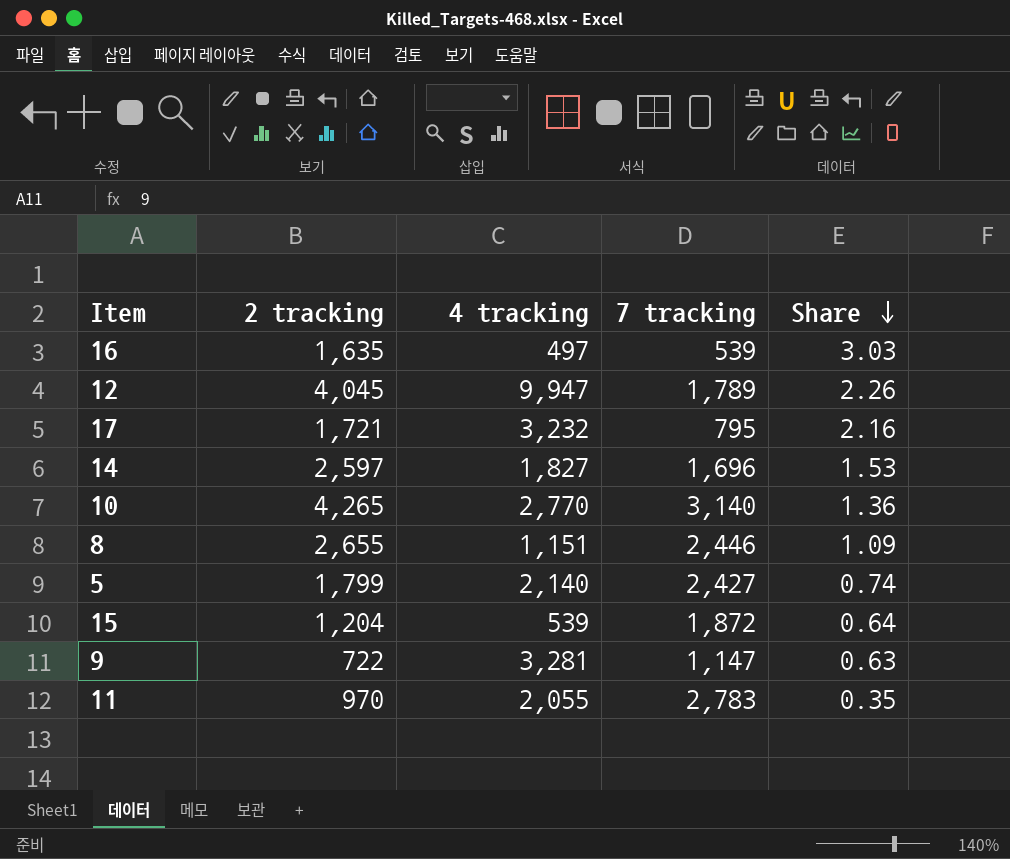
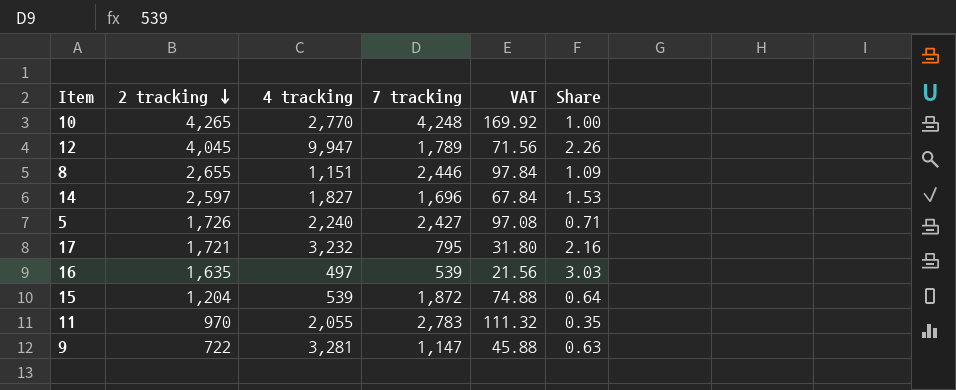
row order: Share descending -> 2 tracking descending
column VAT | formula: none -> [7 tracking] * 0.04
10 | 7 tracking: 3,140 -> 4,248
10 | Share: 1.36 -> 1.00
5 | 2 tracking: 1,799 -> 1,726
5 | 4 tracking: 2,140 -> 2,240
5 | Share: 0.74 -> 0.71

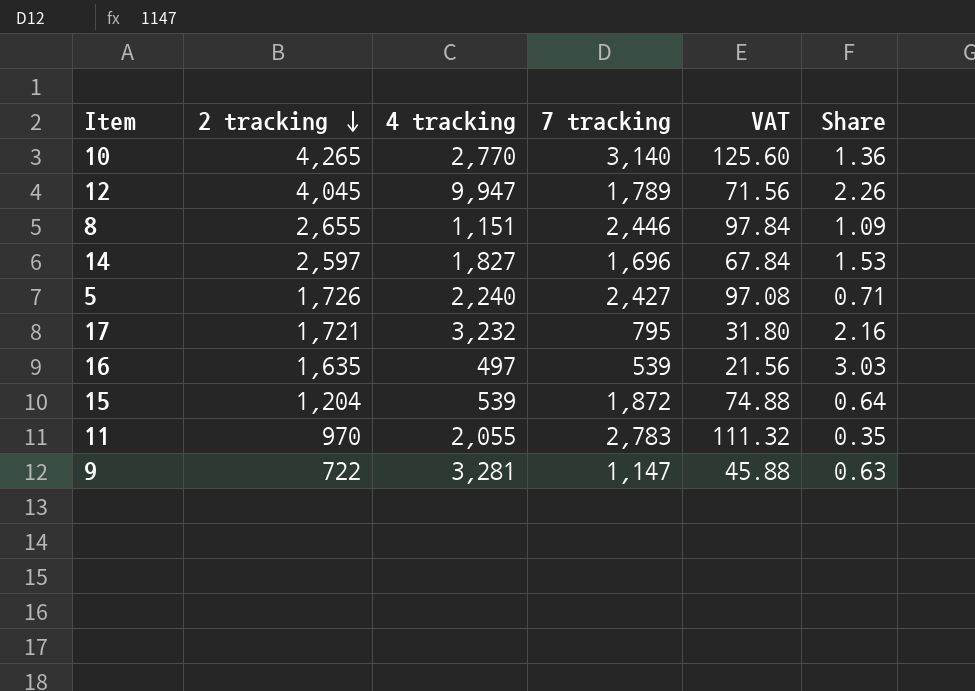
10 | 7 tracking: 4,248 -> 3,140
10 | VAT: 169.92 -> 125.60
10 | Share: 1.00 -> 1.36

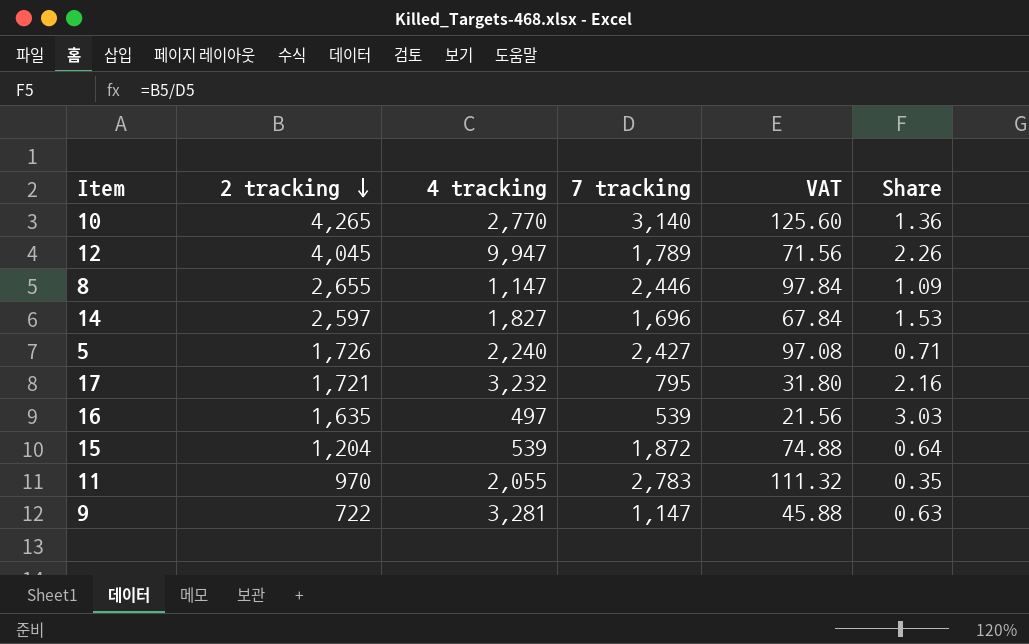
8 | 4 tracking: 1,151 -> 1,147

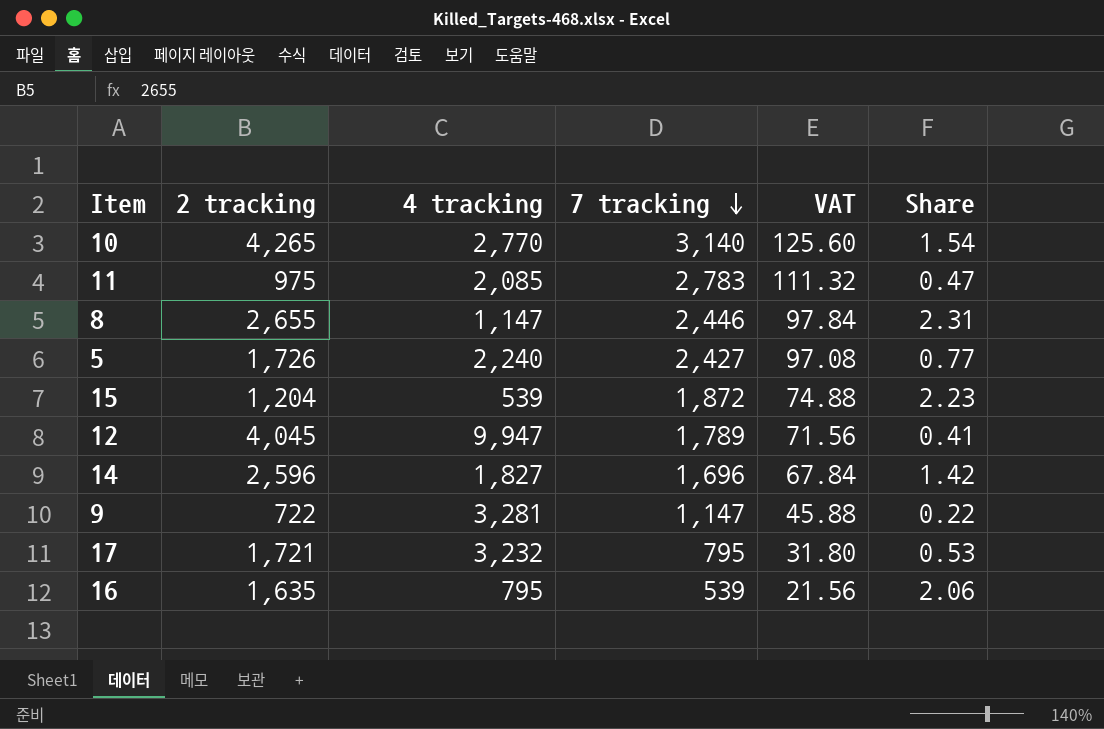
row order: 2 tracking descending -> 7 tracking descending
column Share | formula: [2 tracking] / [7 tracking] -> [2 tracking] / [4 tracking]
11 | 2 tracking: 970 -> 975
11 | 4 tracking: 2,055 -> 2,085
14 | 2 tracking: 2,597 -> 2,596
16 | 4 tracking: 497 -> 795

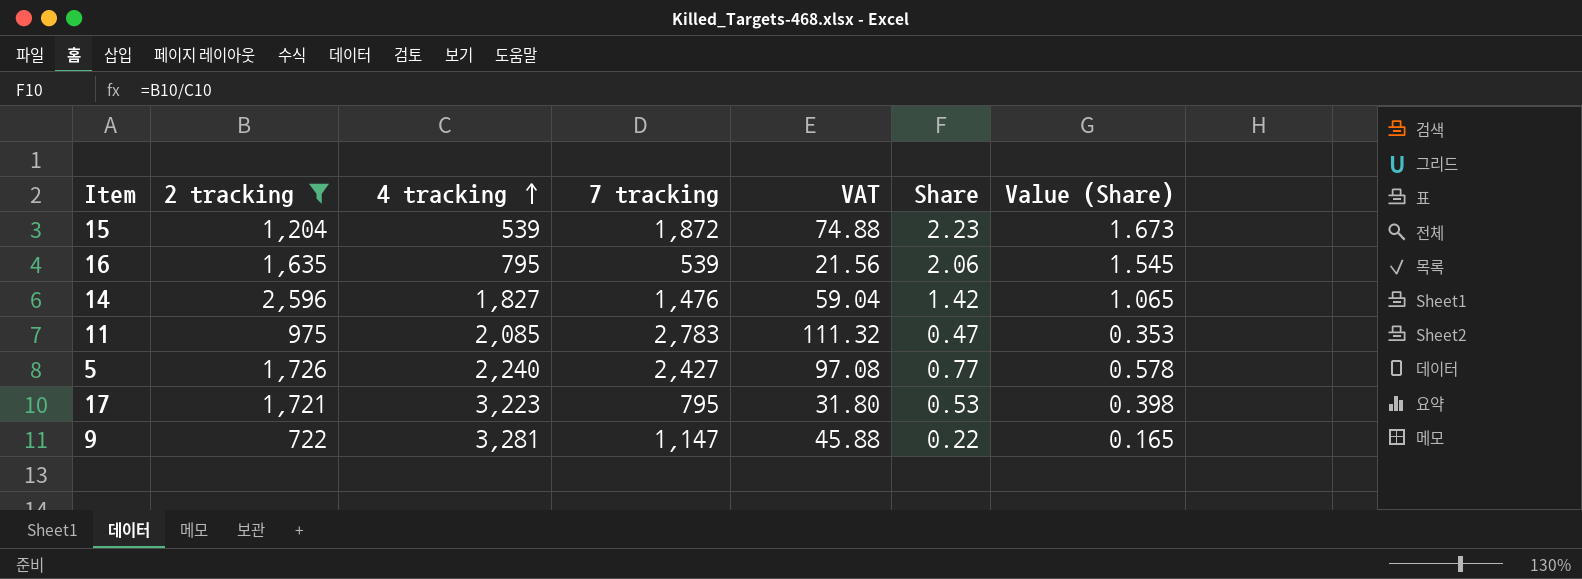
filter: none -> 2 tracking <= 2,596
row order: 7 tracking descending -> 4 tracking ascending
column Value (Share) | formula: none -> [Share] * 0.75
14 | 7 tracking: 1,696 -> 1,476
14 | VAT: 67.84 -> 59.04
17 | 4 tracking: 3,232 -> 3,223

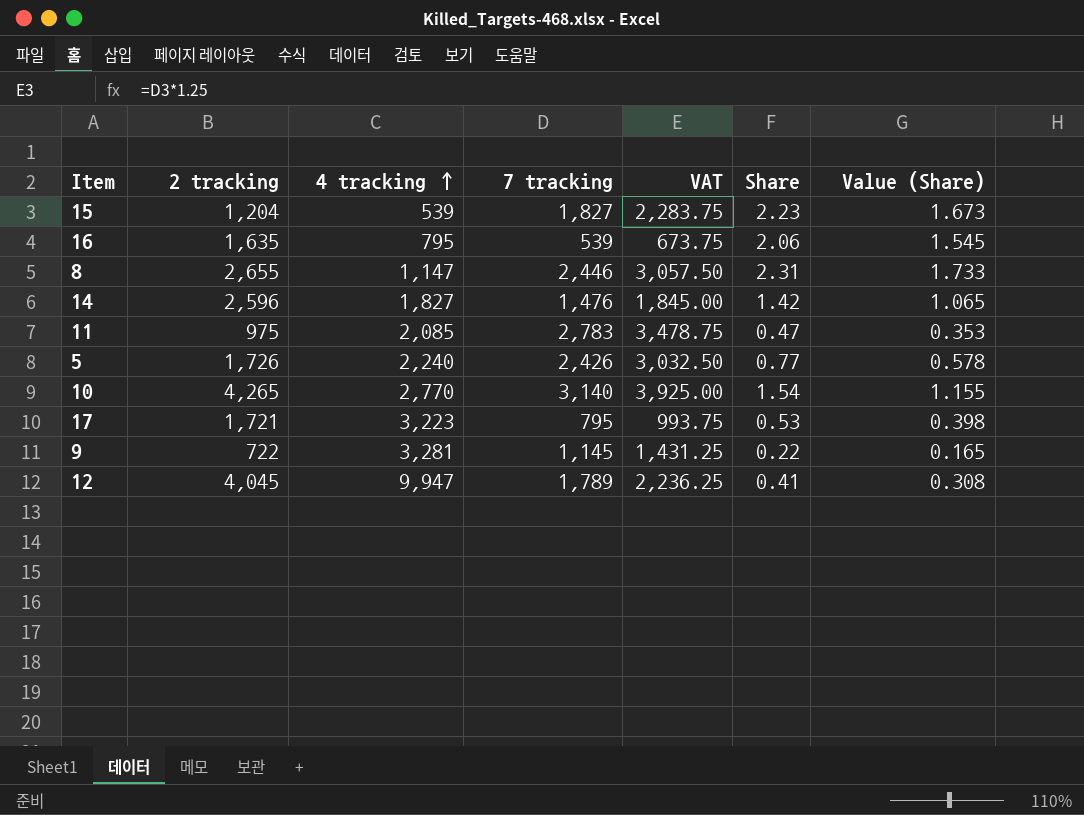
filter: 2 tracking <= 2,596 -> none
column VAT | formula: [7 tracking] * 0.04 -> [7 tracking] * 1.25
15 | 7 tracking: 1,872 -> 1,827
5 | 7 tracking: 2,427 -> 2,426
9 | 7 tracking: 1,147 -> 1,145

